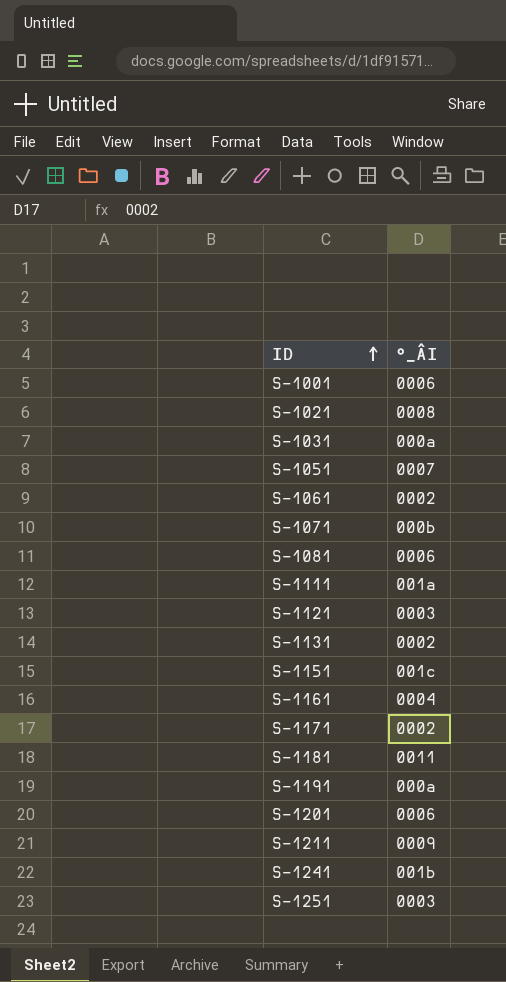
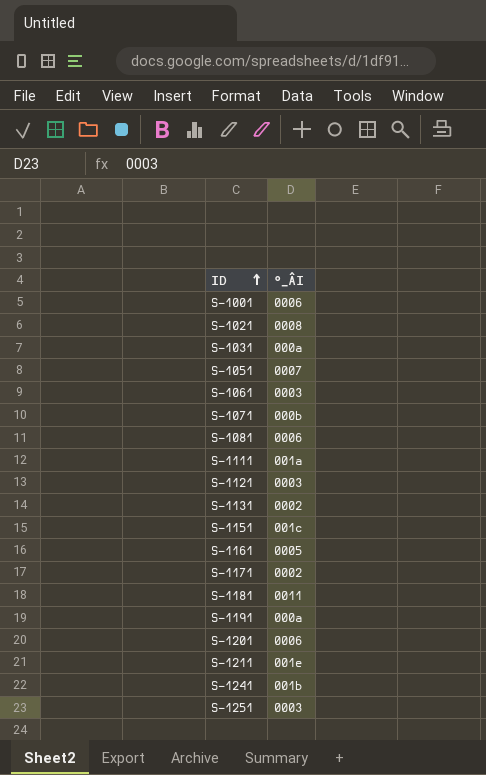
S-1061 | °_ÂI: 0002 -> 0003
S-1161 | °_ÂI: 0004 -> 0005
S-1211 | °_ÂI: 0009 -> 001e

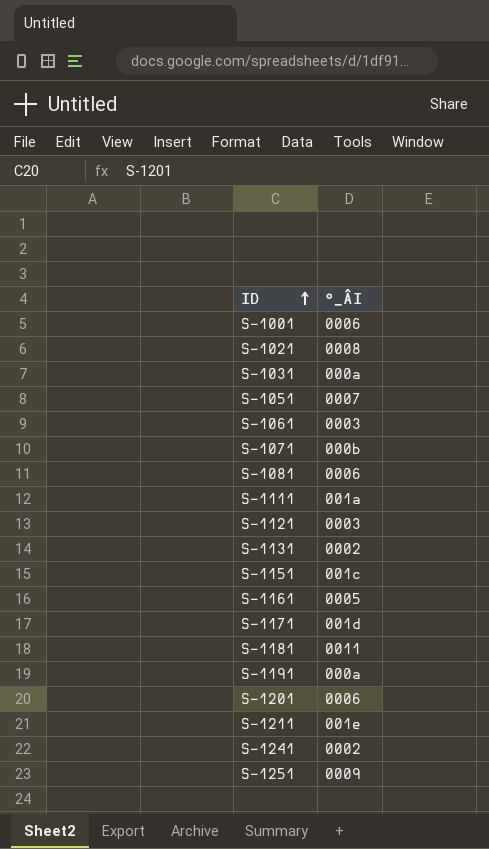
S-1171 | °_ÂI: 0002 -> 001d
S-1241 | °_ÂI: 001b -> 0002
S-1251 | °_ÂI: 0003 -> 0009

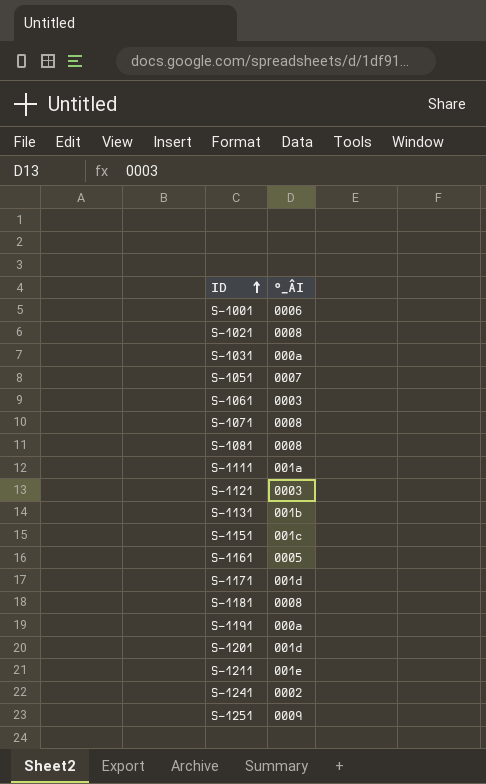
S-1071 | °_ÂI: 000b -> 0008
S-1081 | °_ÂI: 0006 -> 0008
S-1131 | °_ÂI: 0002 -> 001b
S-1181 | °_ÂI: 0011 -> 0008
S-1201 | °_ÂI: 0006 -> 001d

